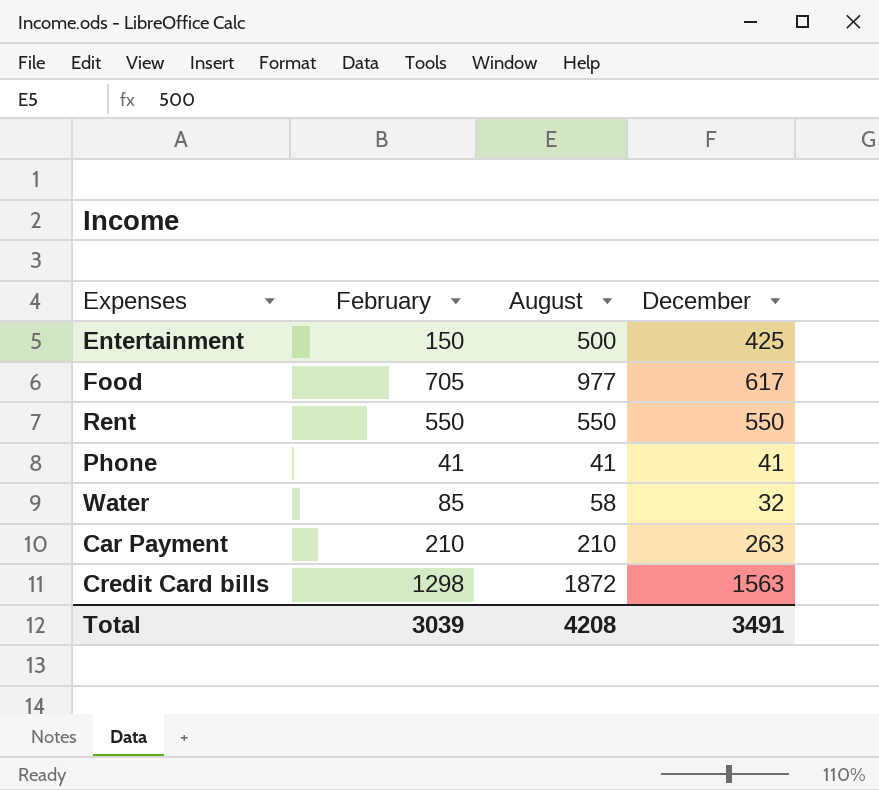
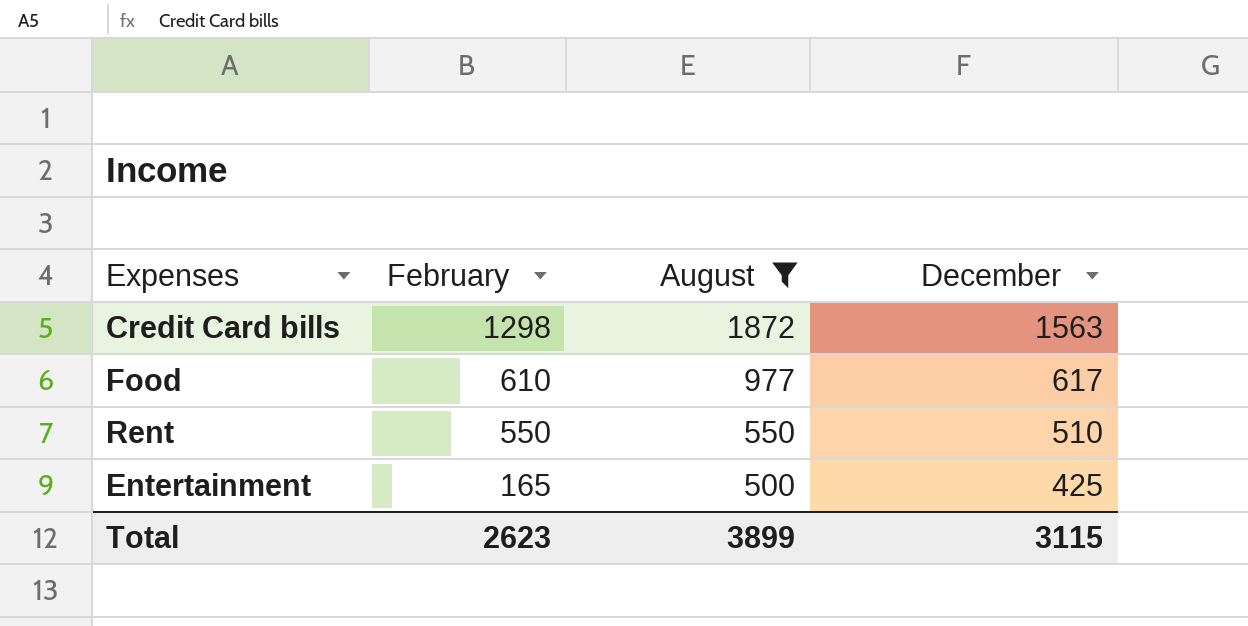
filter: none -> August >= 500
row order: none -> February descending
Food | February: 705 -> 610
Rent | December: 550 -> 510
Entertainment | February: 150 -> 165
Total | February: 3039 -> 2623
Total | August: 4208 -> 3899
Total | December: 3491 -> 3115

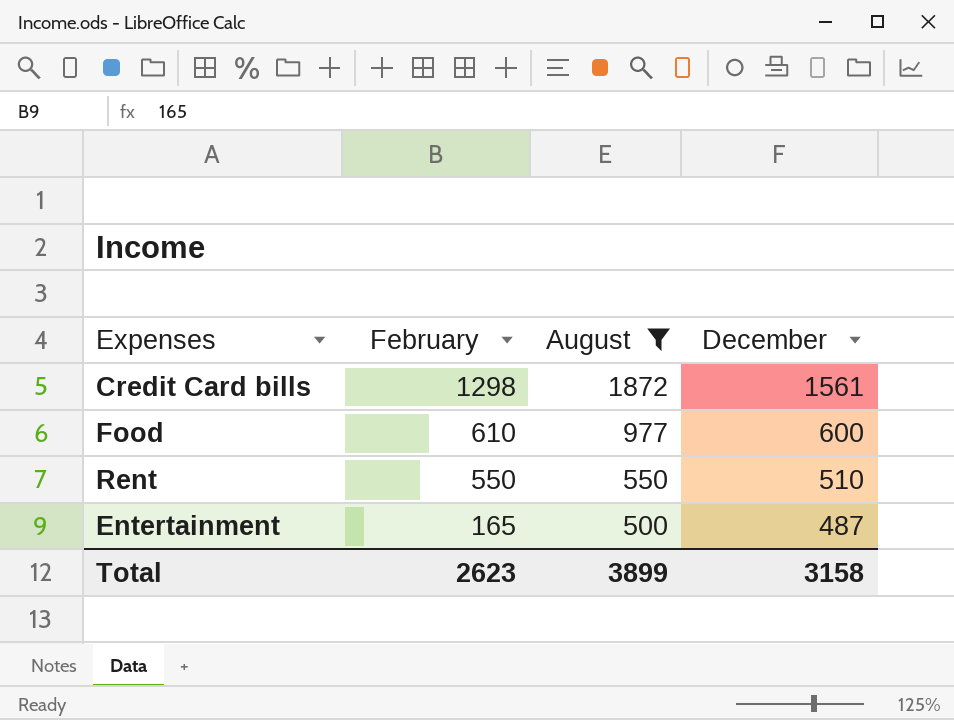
Credit Card bills | December: 1563 -> 1561
Food | December: 617 -> 600
Entertainment | December: 425 -> 487
Total | December: 3115 -> 3158

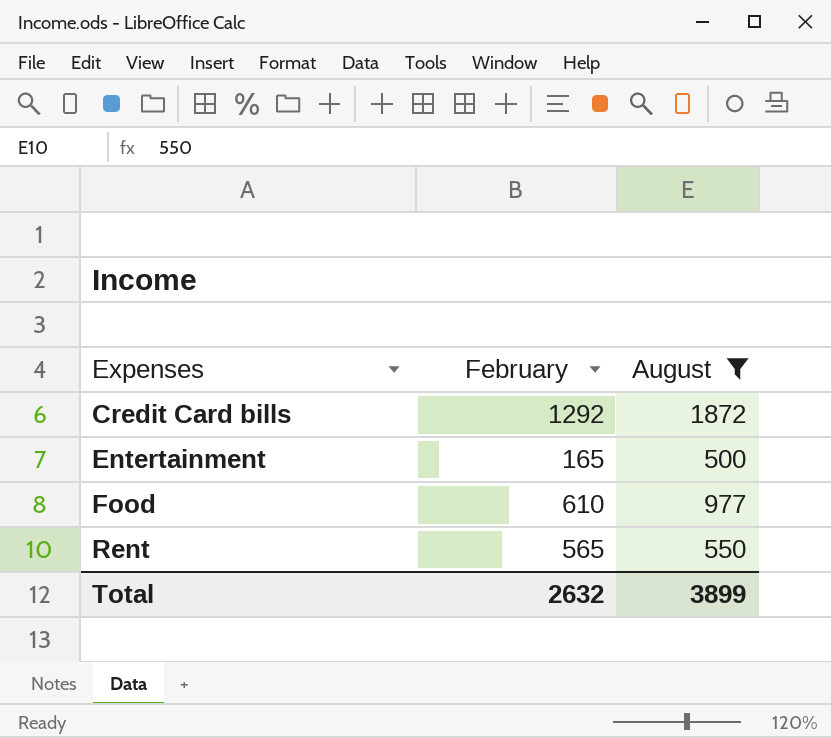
row order: February descending -> Expenses ascending
column December | position: 4 -> none
Credit Card bills | February: 1298 -> 1292
Rent | February: 550 -> 565
Total | February: 2623 -> 2632

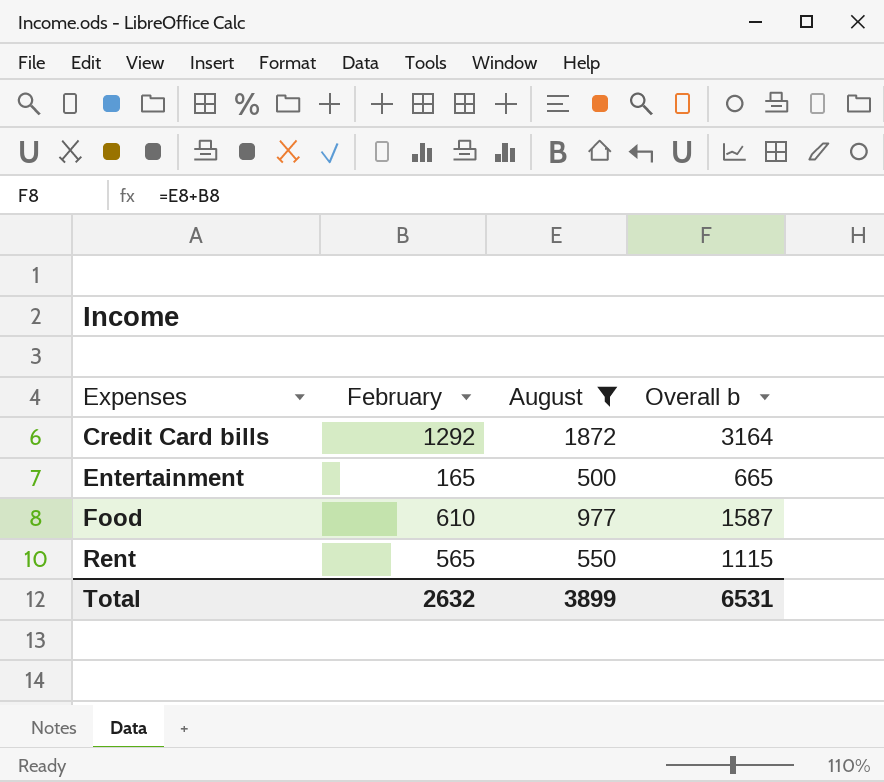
column Overall b | formula: none -> [February] + [August]

